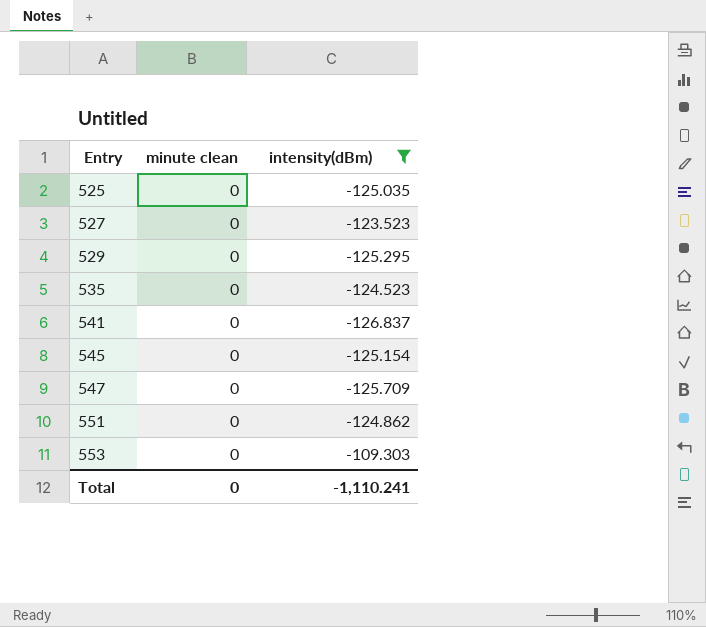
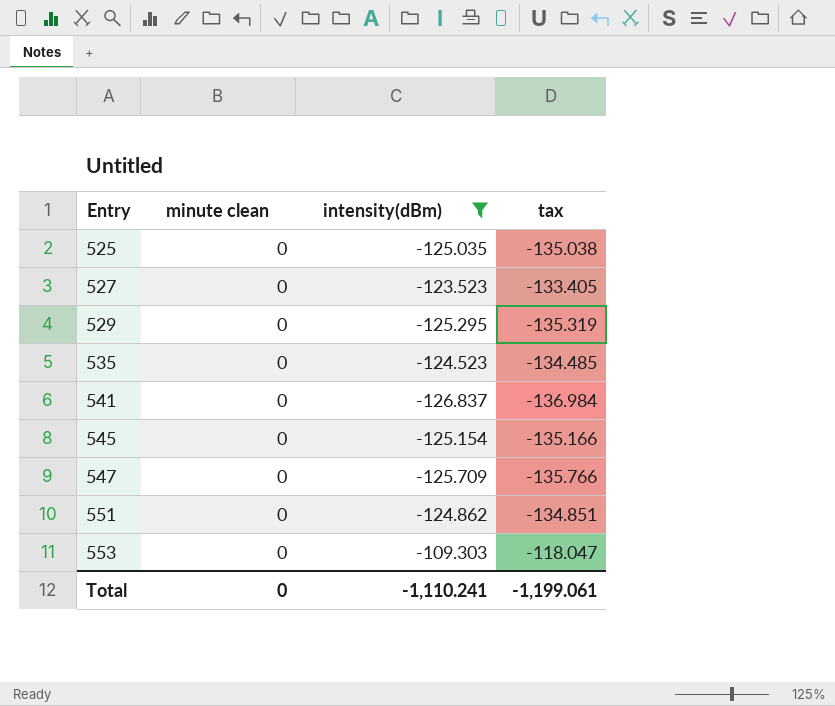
column tax | formula: none -> [intensity(dBm)] * 1.08

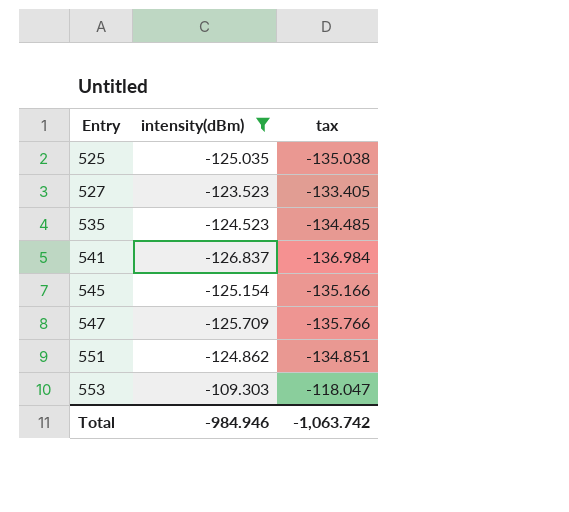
column minute clean | position: 2 -> none
row 529: 0 | -125.295 | -135.319 -> none
Total | intensity(dBm): -1,110.241 -> -984.946
Total | tax: -1,199.061 -> -1,063.742

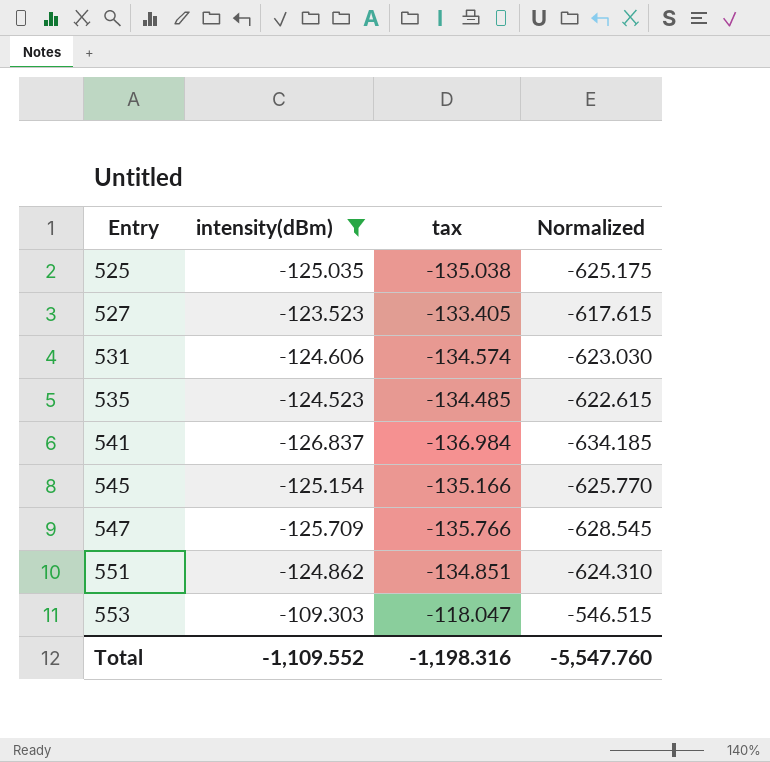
column Normalized | formula: none -> [intensity(dBm)] * 5
row 531: none -> -124.606 | -134.574 | -623.030
Total | intensity(dBm): -984.946 -> -1,109.552
Total | tax: -1,063.742 -> -1,198.316

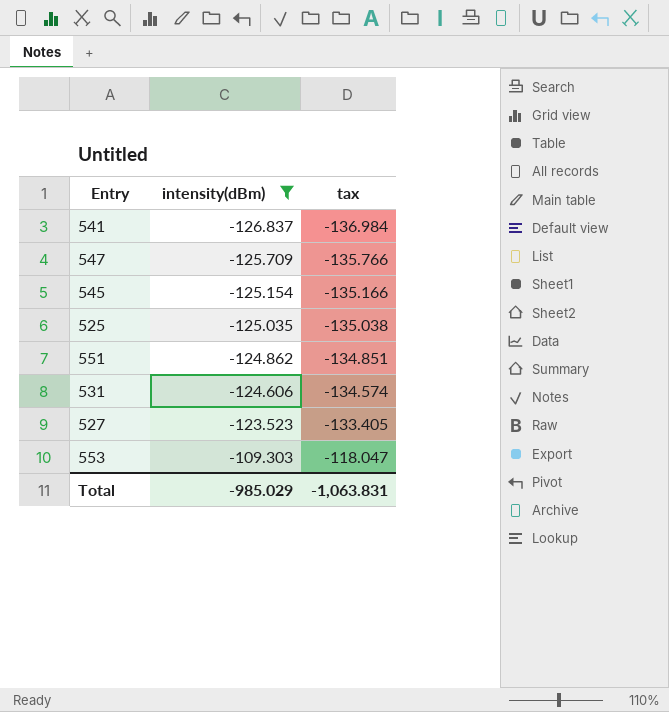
row order: Entry ascending -> intensity(dBm) ascending
column Normalized | formula: [intensity(dBm)] * 5 -> none
row 535: -124.523 | -134.485 | -622.615 -> none
Total | intensity(dBm): -1,109.552 -> -985.029
Total | tax: -1,198.316 -> -1,063.831

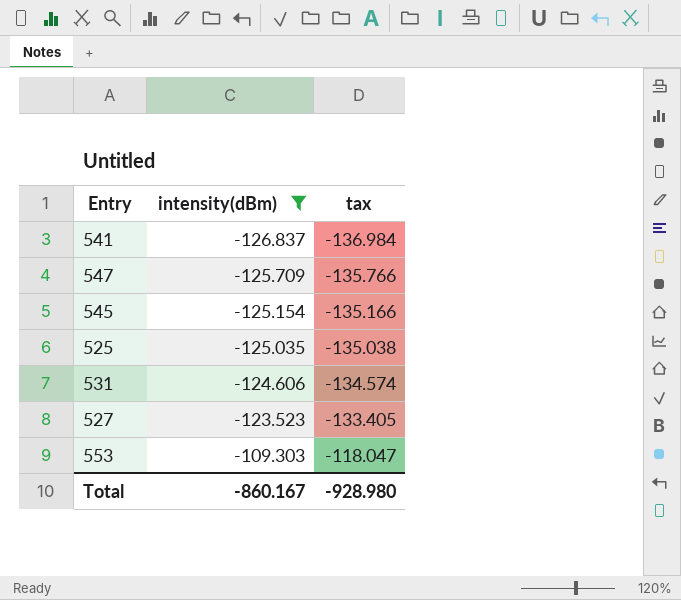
row 551: -124.862 | -134.851 -> none
Total | intensity(dBm): -985.029 -> -860.167
Total | tax: -1,063.831 -> -928.980

